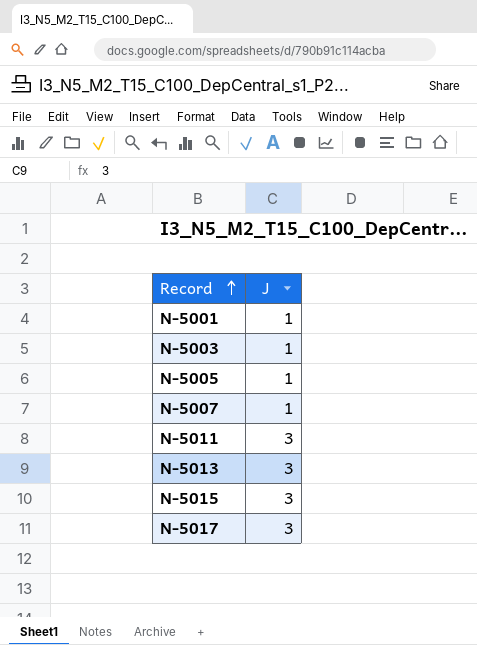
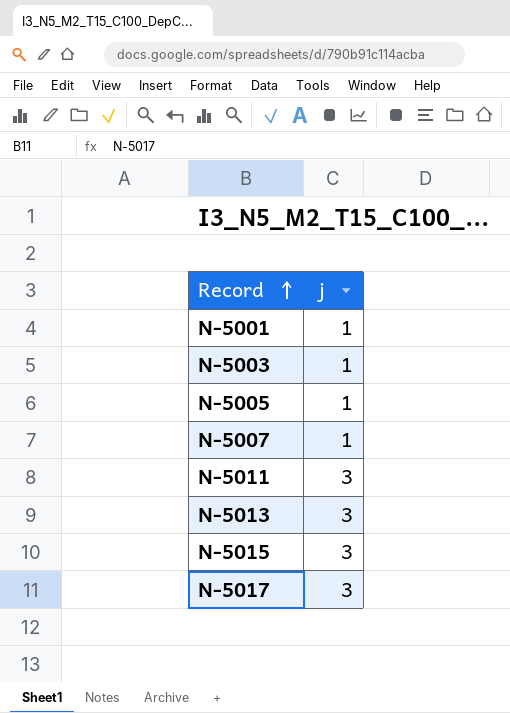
column name: J -> j

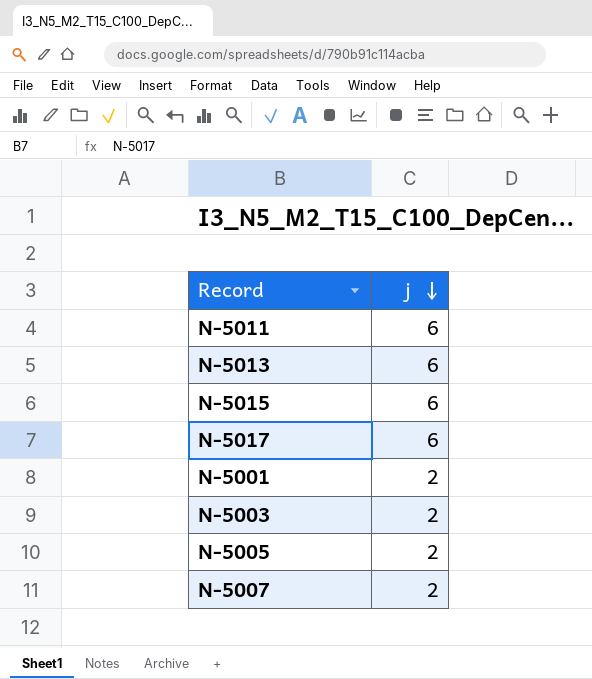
row order: Record ascending -> j descending
N-5011 | j: 3 -> 6
N-5013 | j: 3 -> 6
N-5015 | j: 3 -> 6
N-5017 | j: 3 -> 6
N-5001 | j: 1 -> 2
N-5003 | j: 1 -> 2
N-5005 | j: 1 -> 2
N-5007 | j: 1 -> 2

